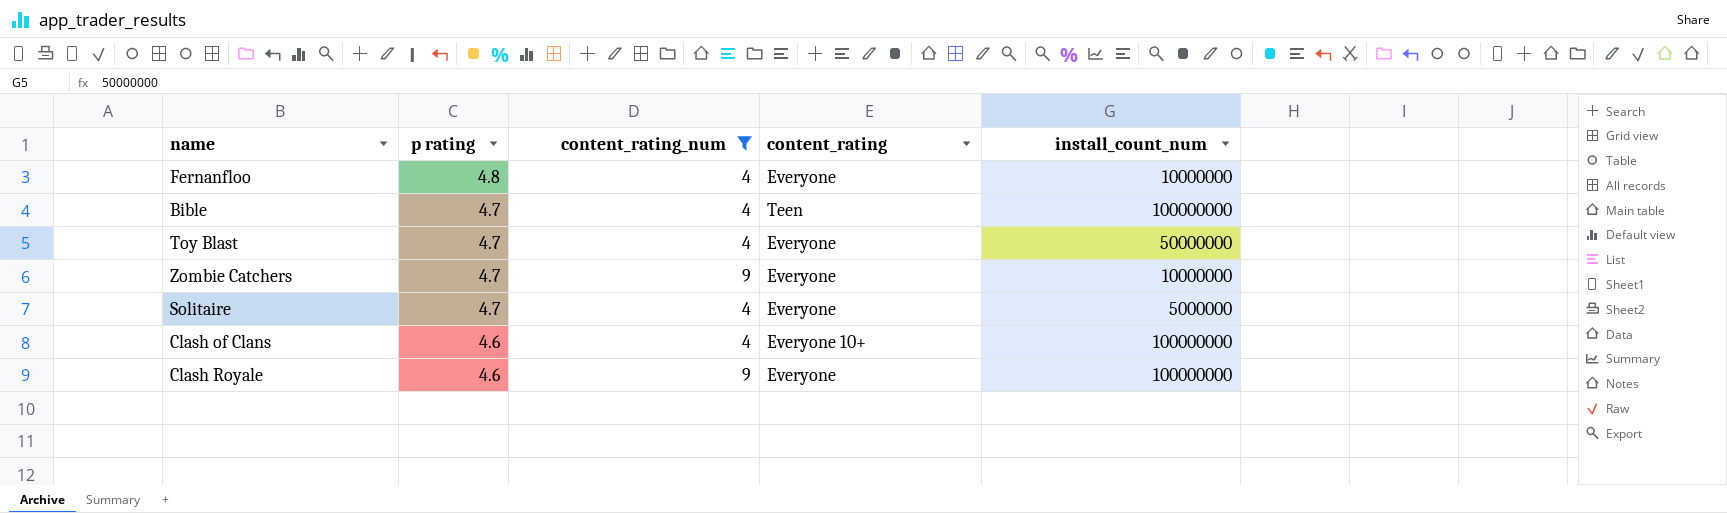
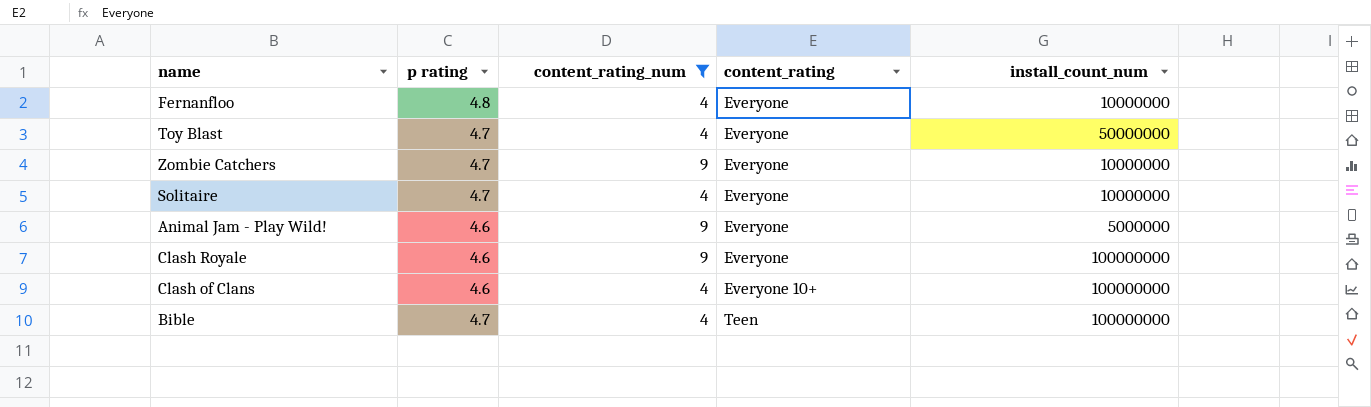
row order: p rating descending -> content_rating ascending
Solitaire | install_count_num: 5000000 -> 10000000
row Animal Jam - Play Wild!: none -> 4.6 | 9 | Everyone | 5000000

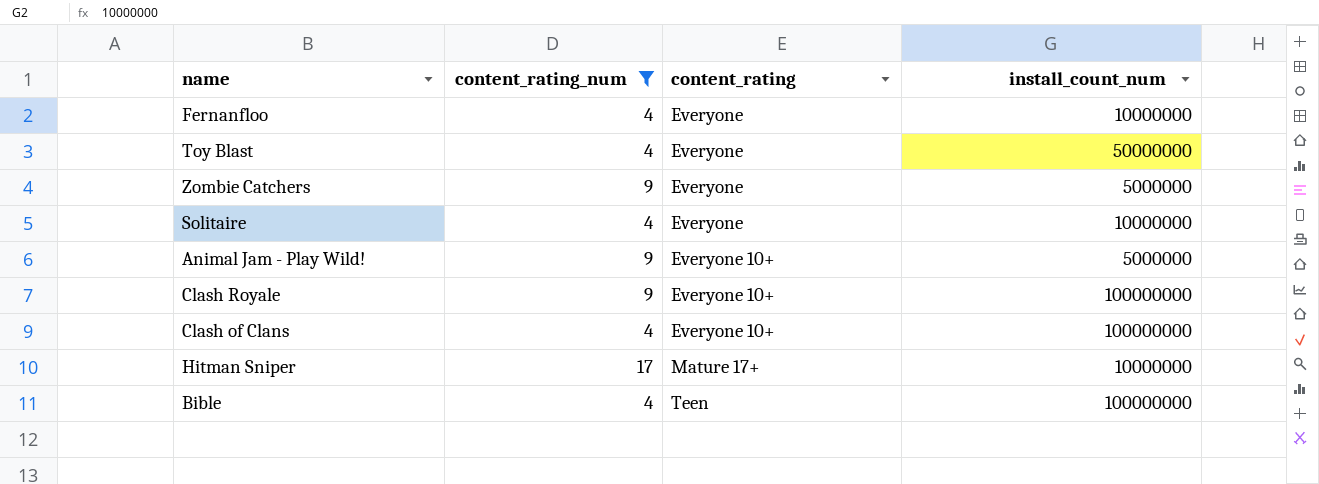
column p rating | position: 2 -> none
Zombie Catchers | install_count_num: 10000000 -> 5000000
Animal Jam - Play Wild! | content_rating: Everyone -> Everyone 10+
Clash Royale | content_rating: Everyone -> Everyone 10+
row Hitman Sniper: none -> 17 | Mature 17+ | 10000000

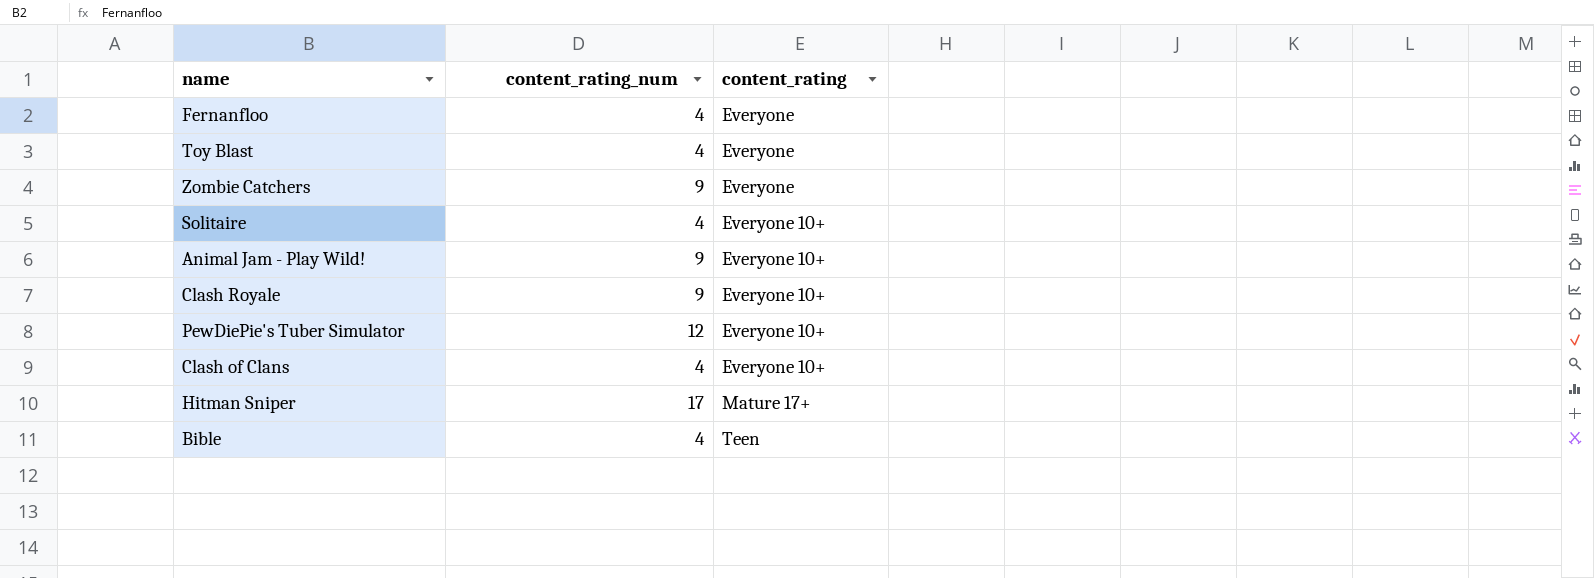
filter: content_rating_num != 12 -> none
column install_count_num | position: 4 -> none
Solitaire | content_rating: Everyone -> Everyone 10+

